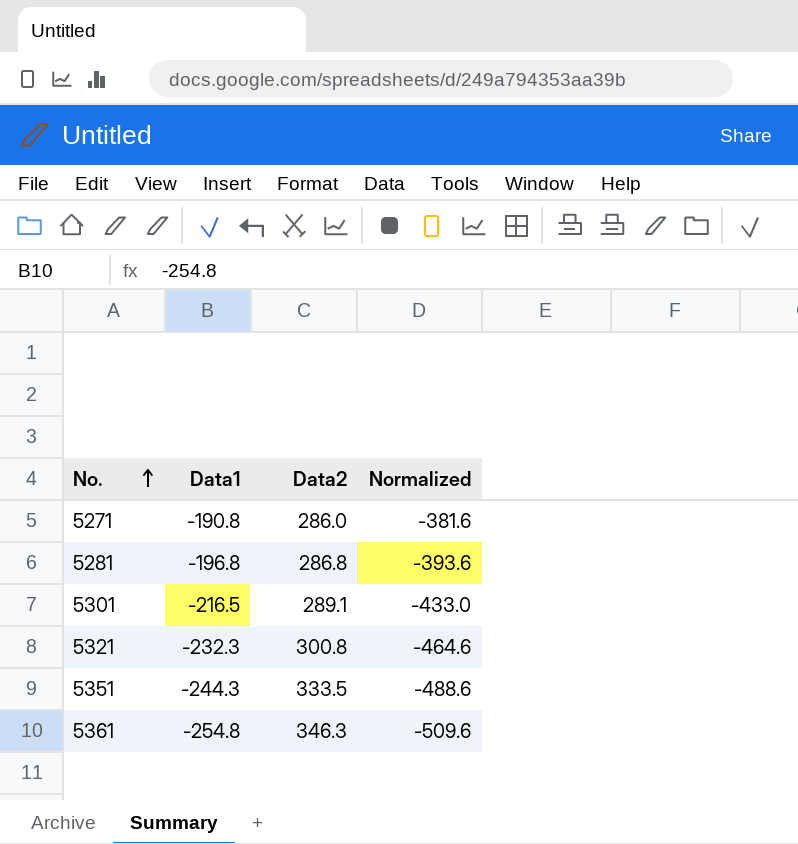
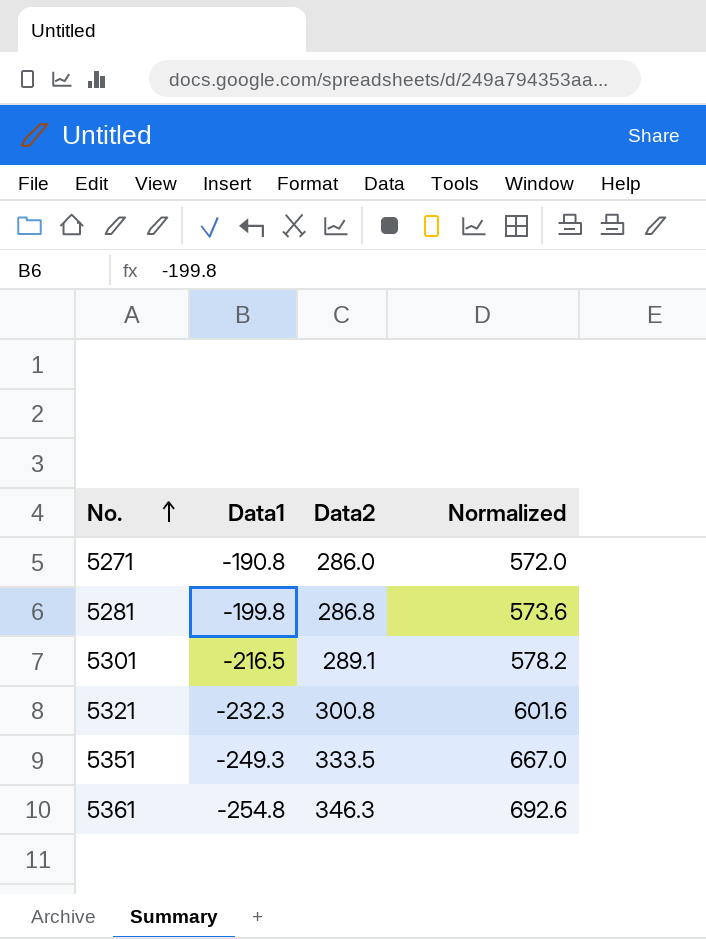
column Normalized | formula: [Data1] * 2 -> [Data2] * 2
5281 | Data1: -196.8 -> -199.8
5351 | Data1: -244.3 -> -249.3

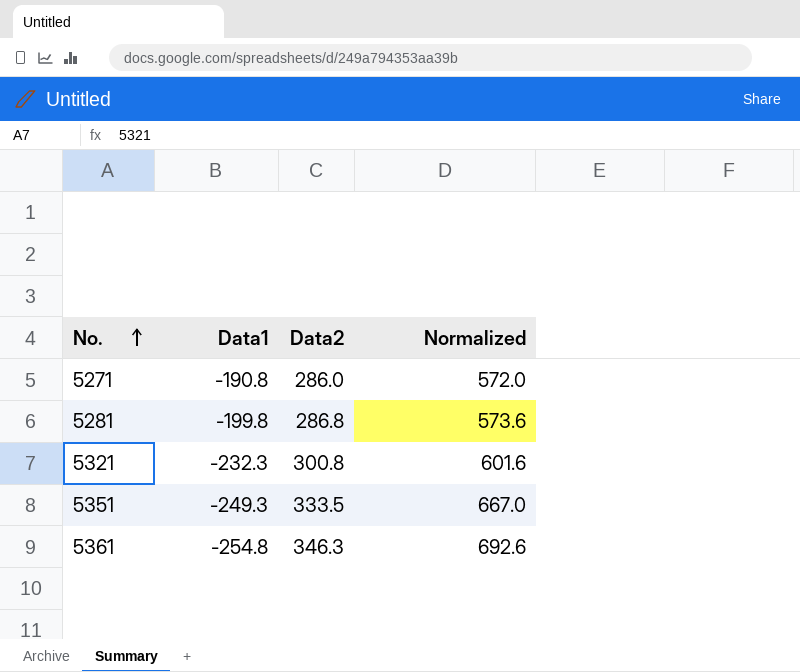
row 5301: -216.5 | 289.1 | 578.2 -> none

